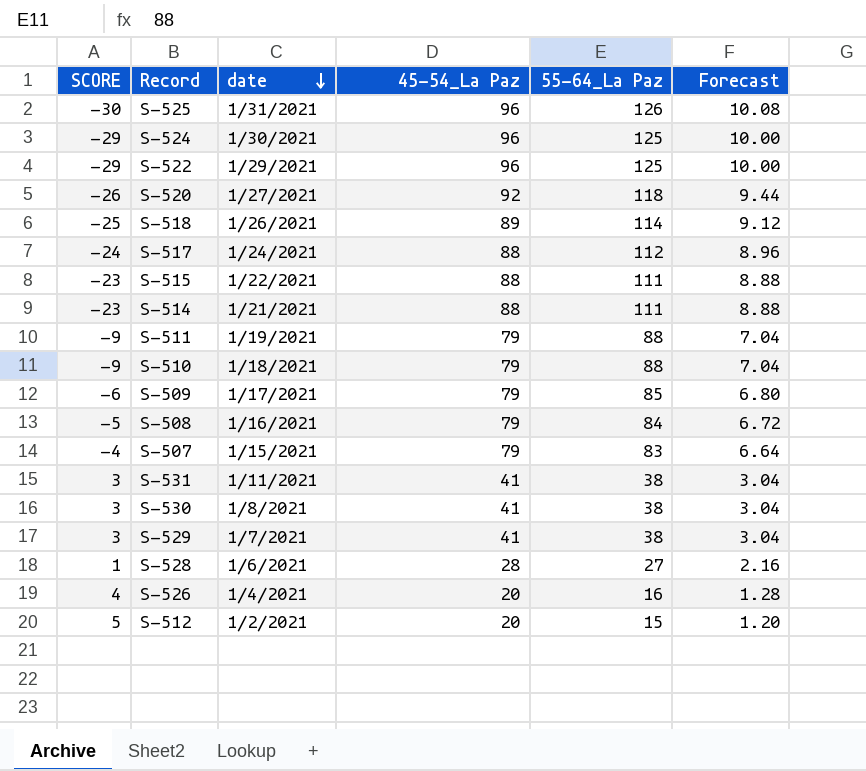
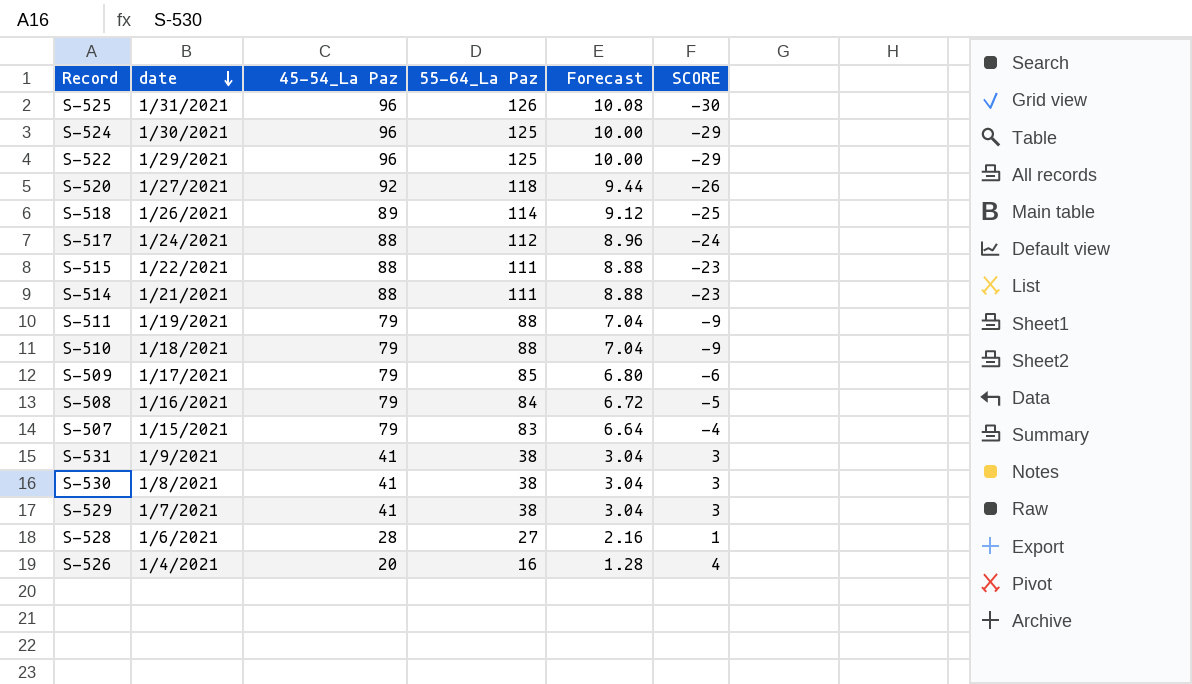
column SCORE | position: 1 -> 6
row S-512: 5 | 1/2/2021 | 20 | 15 | 1.20 -> none
S-531 | date: 1/11/2021 -> 1/9/2021

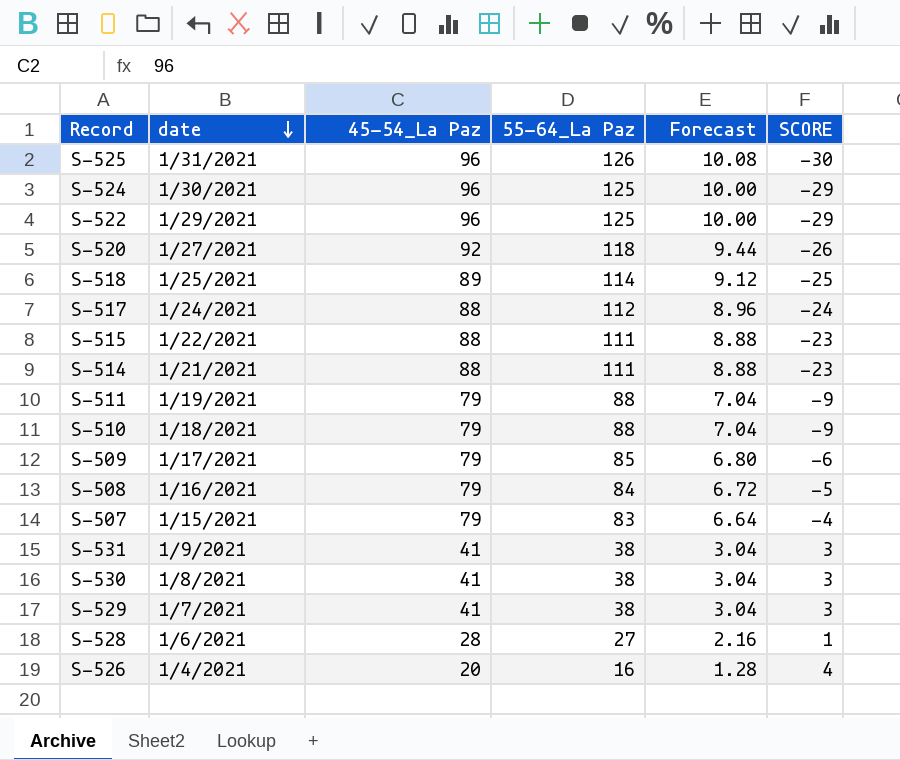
S-518 | date: 1/26/2021 -> 1/25/2021

